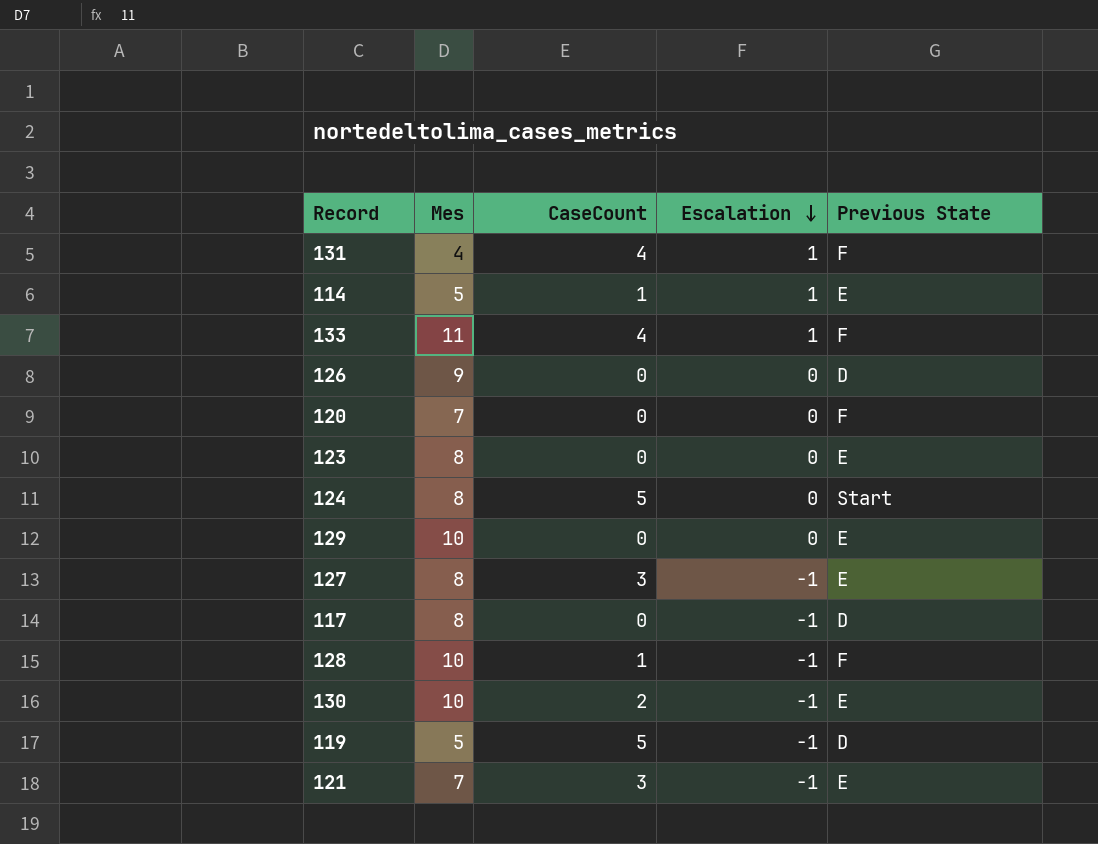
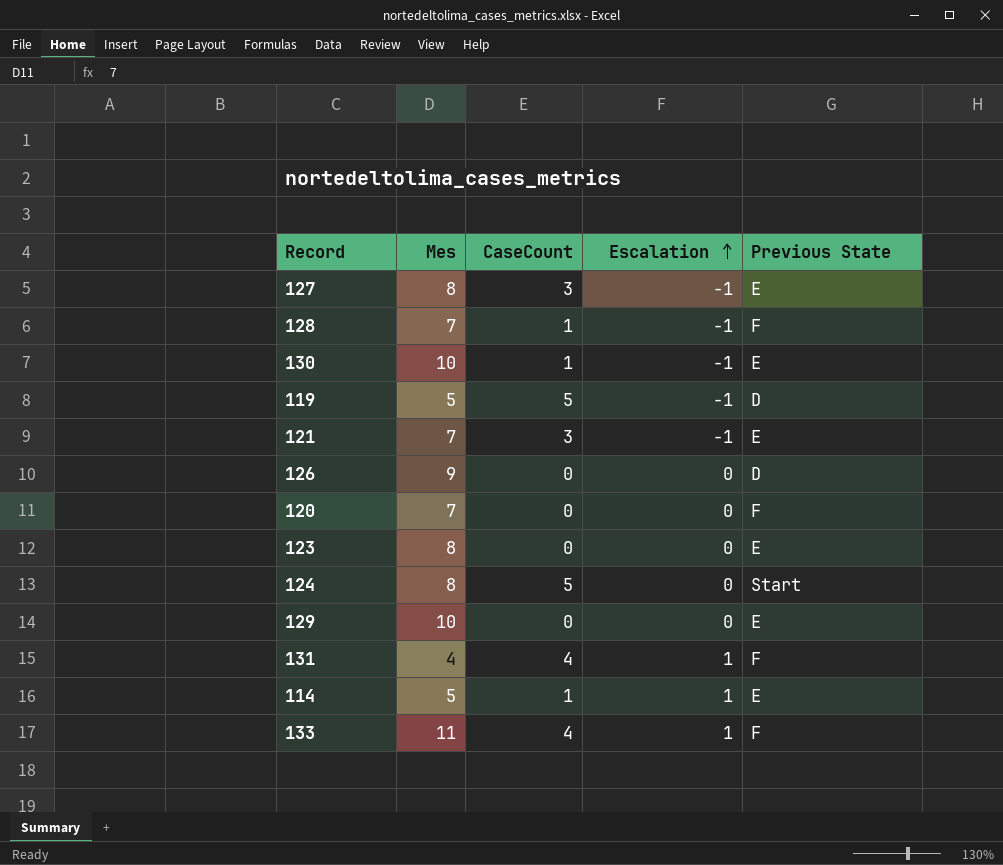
row order: Escalation descending -> Escalation ascending
row 117: 8 | 0 | -1 | D -> none
128 | Mes: 10 -> 7
130 | CaseCount: 2 -> 1

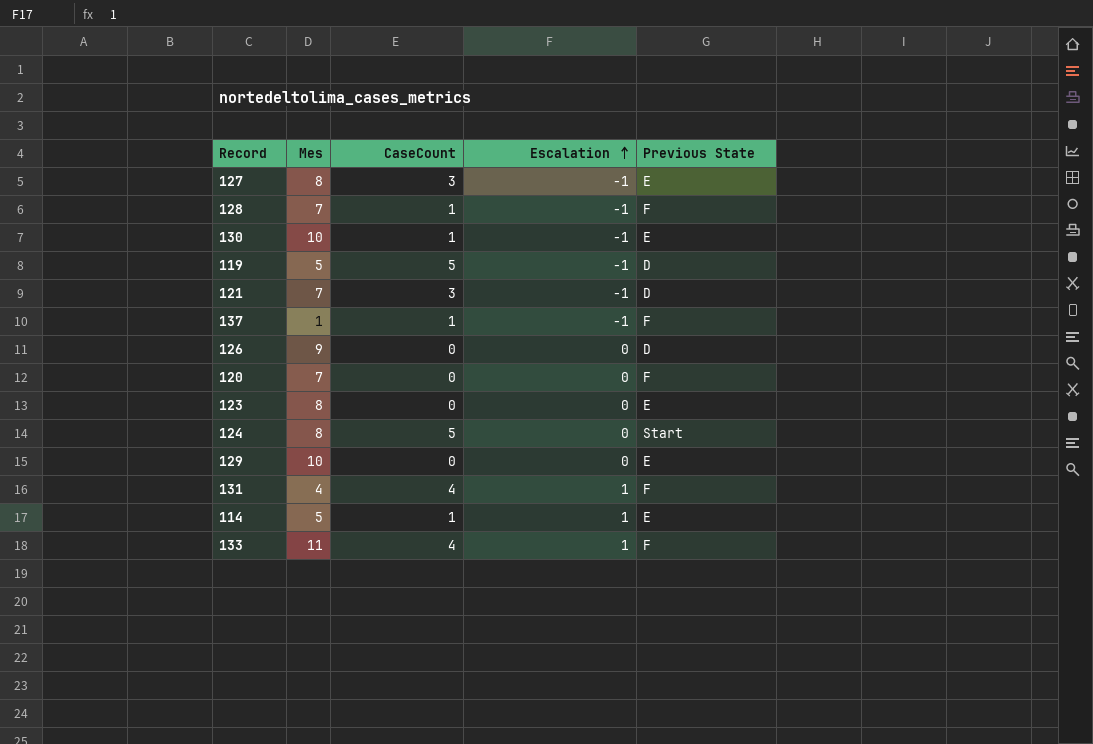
121 | Previous State: E -> D
row 137: none -> 1 | 1 | -1 | F

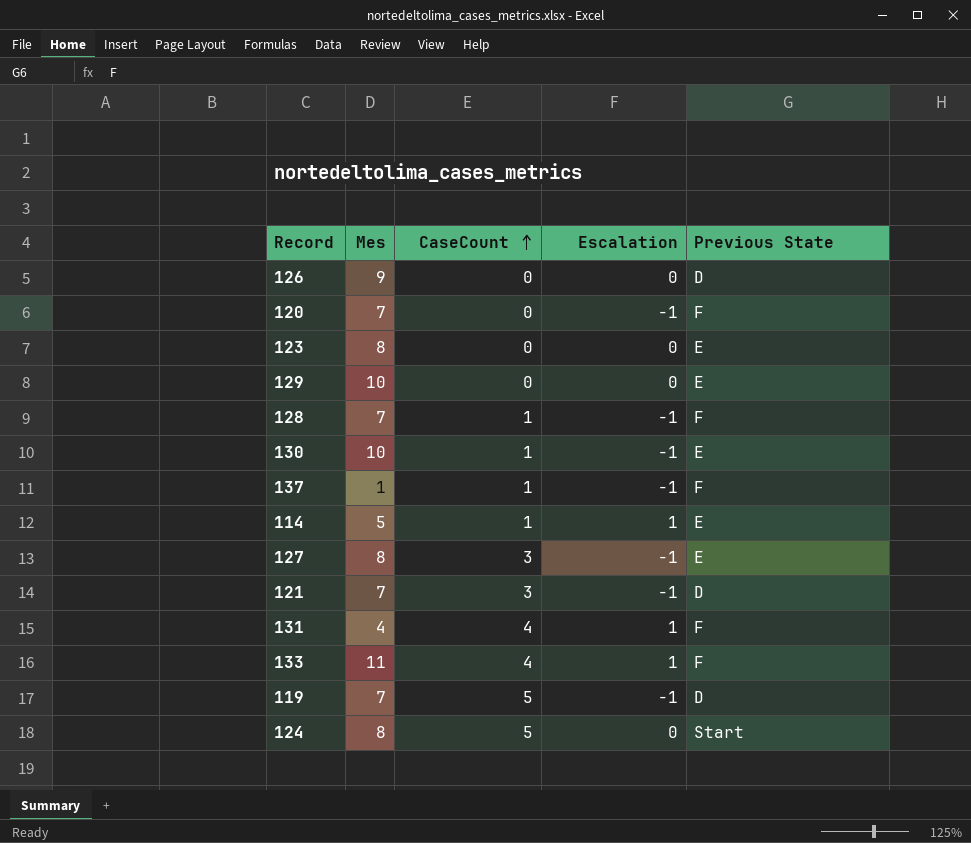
row order: Escalation ascending -> CaseCount ascending
120 | Escalation: 0 -> -1
119 | Mes: 5 -> 7

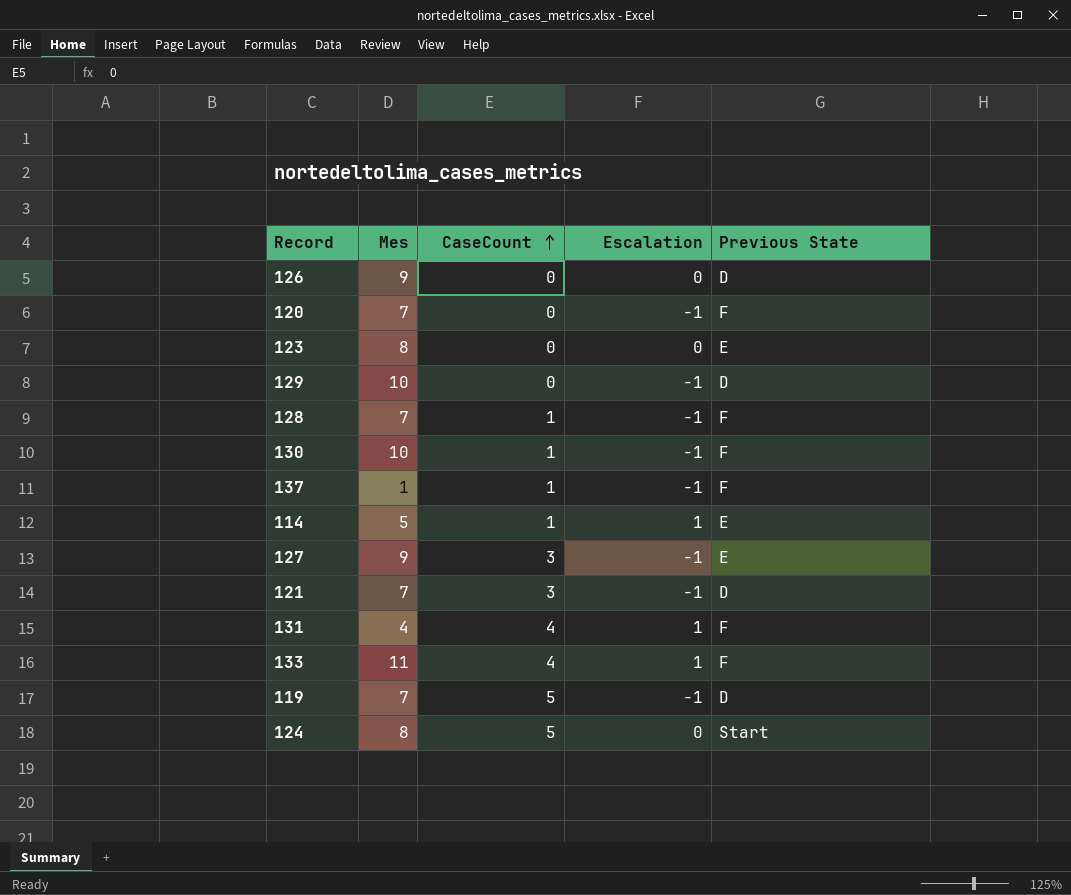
129 | Escalation: 0 -> -1
129 | Previous State: E -> D
130 | Previous State: E -> F
127 | Mes: 8 -> 9

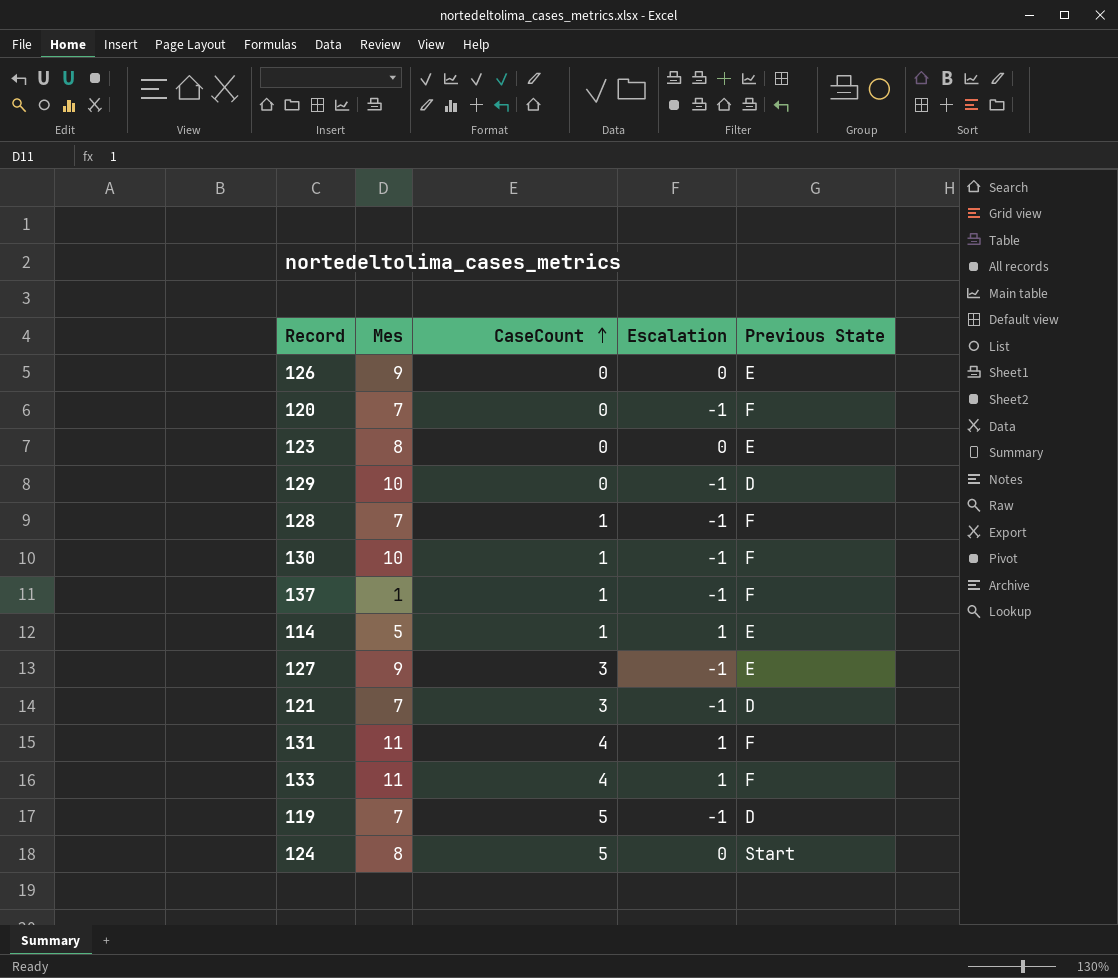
126 | Previous State: D -> E
131 | Mes: 4 -> 11

